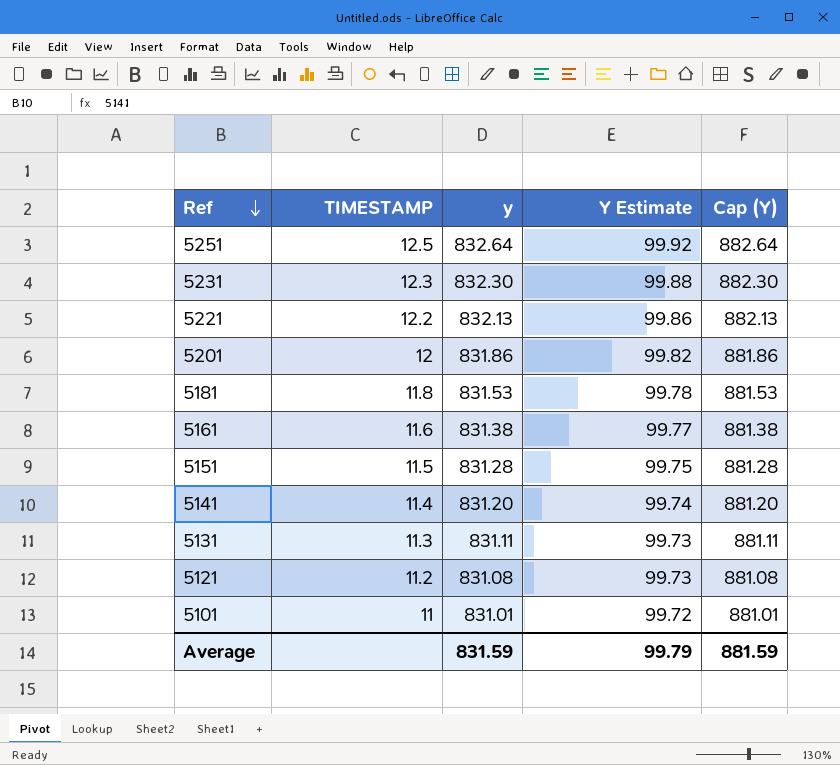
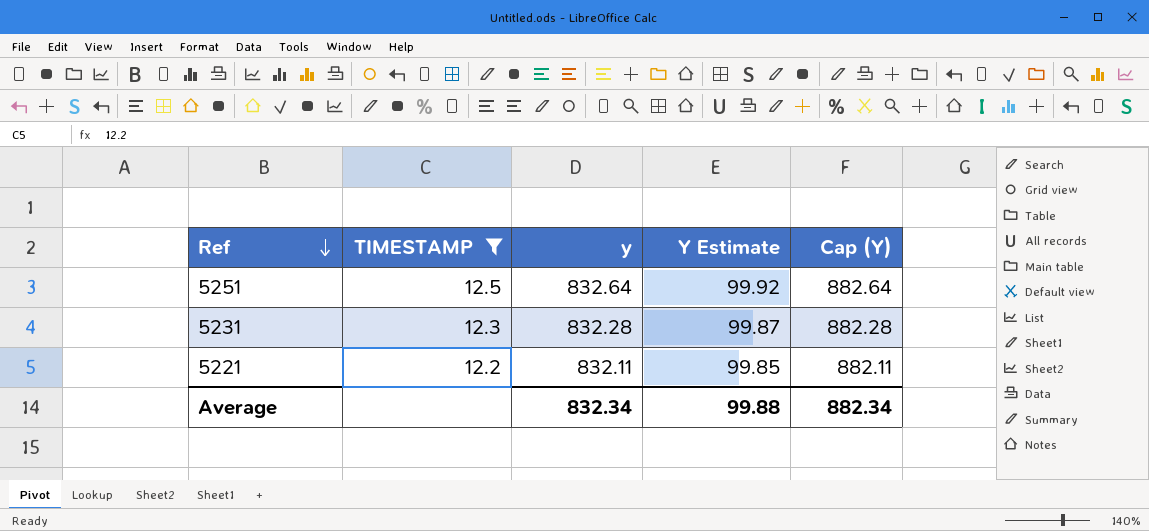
filter: none -> TIMESTAMP >= 12.2
5231 | y: 832.30 -> 832.28
5231 | Y Estimate: 99.88 -> 99.87
5231 | Cap (Y): 882.30 -> 882.28
5221 | y: 832.13 -> 832.11
5221 | Y Estimate: 99.86 -> 99.85
5221 | Cap (Y): 882.13 -> 882.11
Average | y: 831.59 -> 832.34
Average | Y Estimate: 99.79 -> 99.88
Average | Cap (Y): 881.59 -> 882.34

